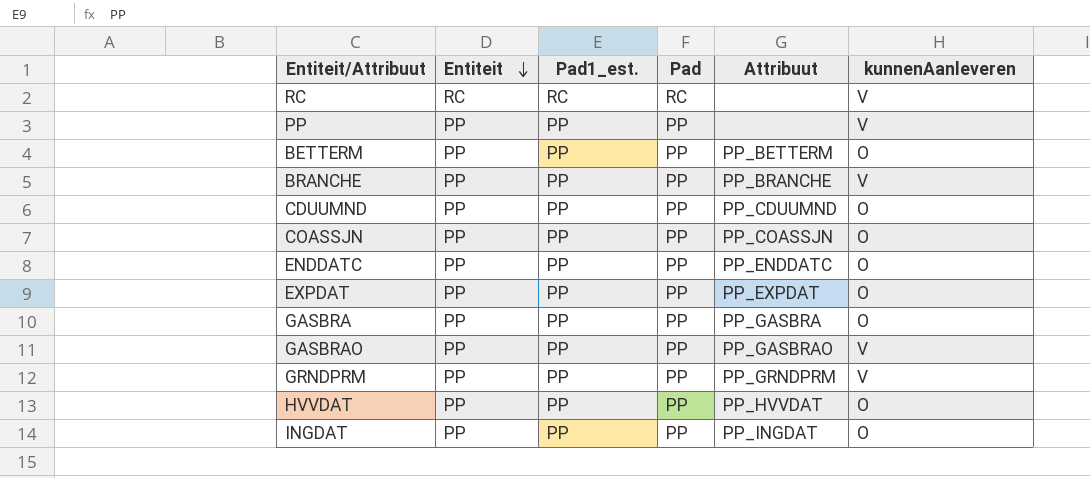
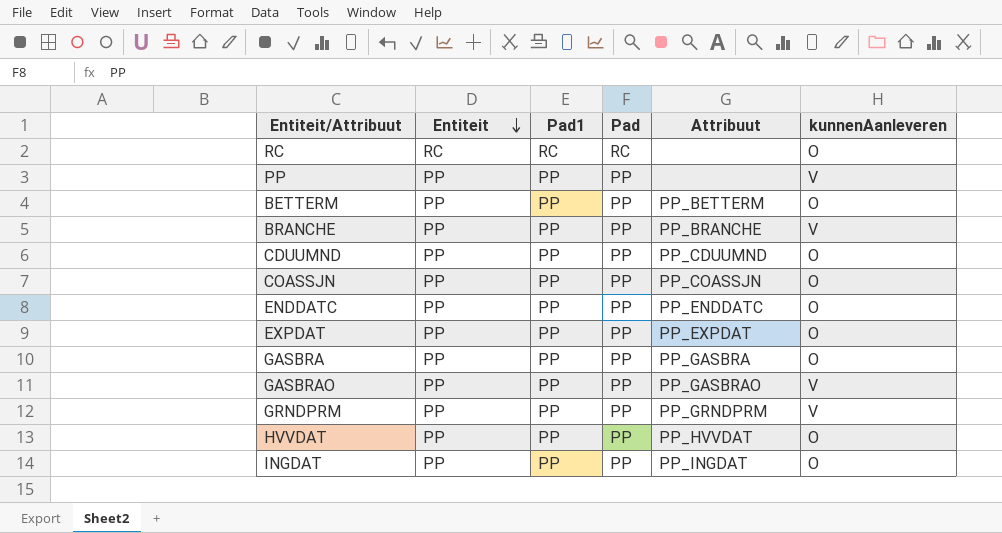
column name: Pad1_est. -> Pad1
RC | kunnenAanleveren: V -> O

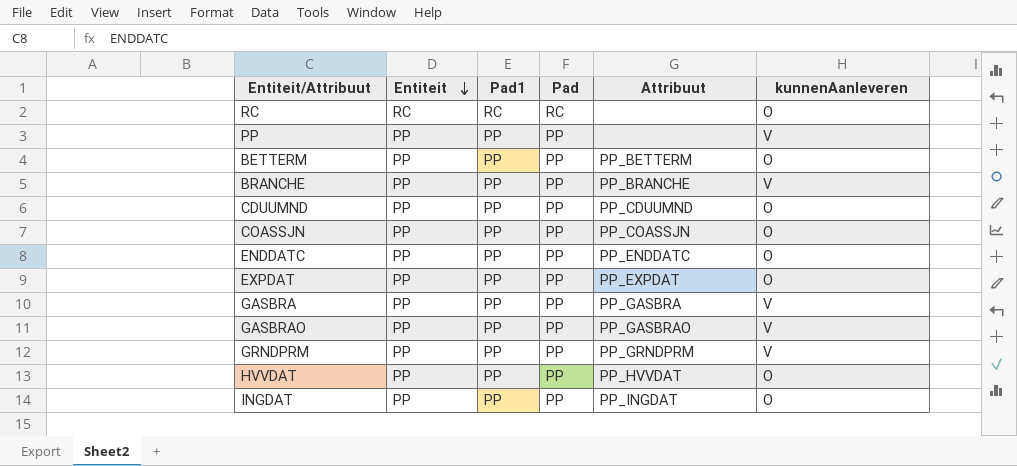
GASBRA | kunnenAanleveren: O -> V

